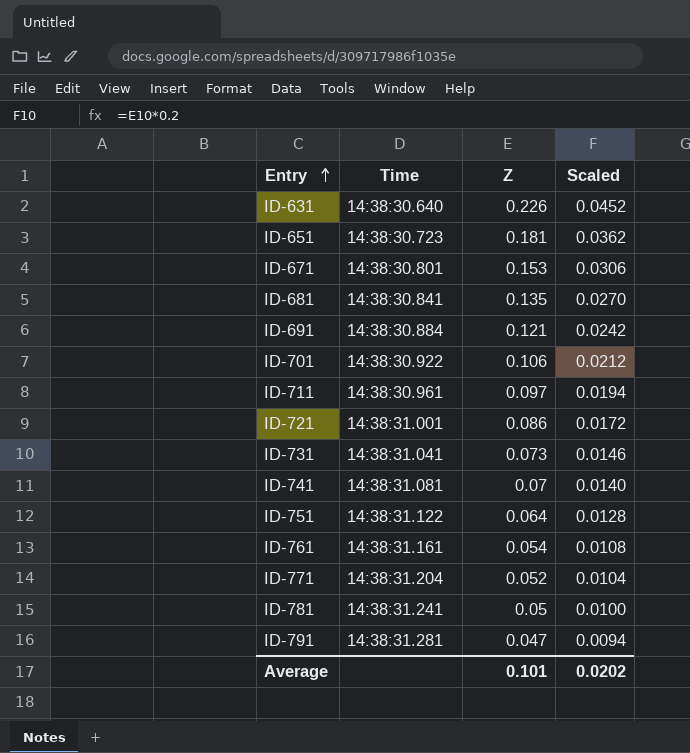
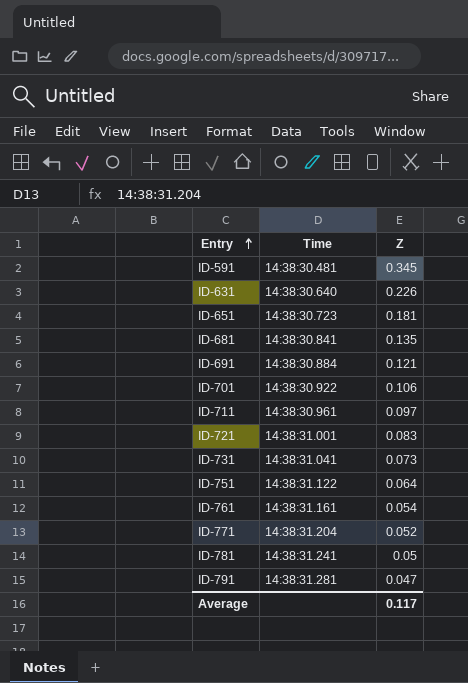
column Scaled | formula: [Z] * 0.2 -> none
row ID-671: 14:38:30.801 | 0.153 | 0.0306 -> none
row ID-741: 14:38:31.081 | 0.07 | 0.0140 -> none
row ID-591: none -> 14:38:30.481 | 0.345
ID-721 | Z: 0.086 -> 0.083
Average | Z: 0.101 -> 0.117

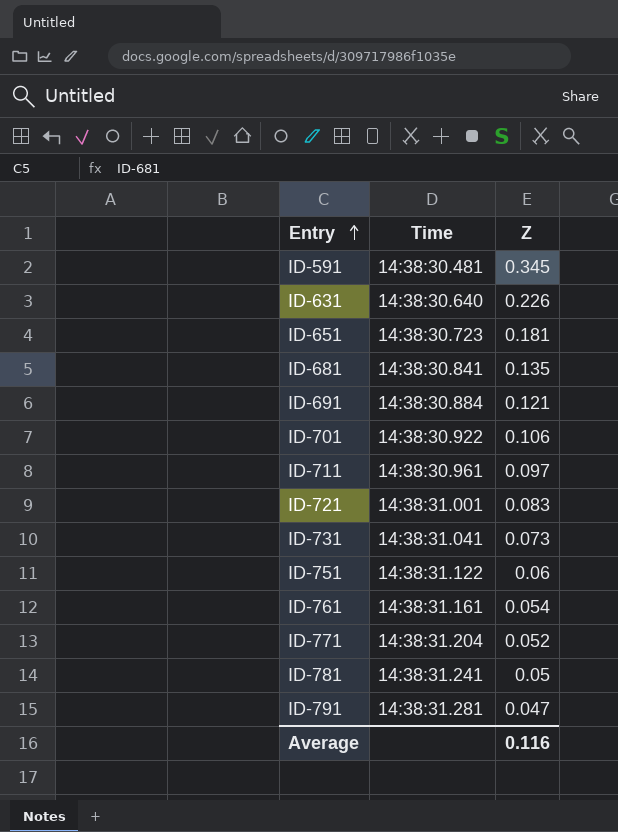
ID-751 | Z: 0.064 -> 0.06
Average | Z: 0.117 -> 0.116

